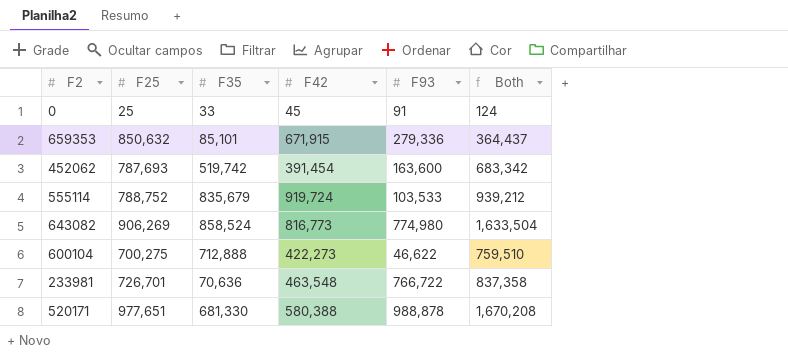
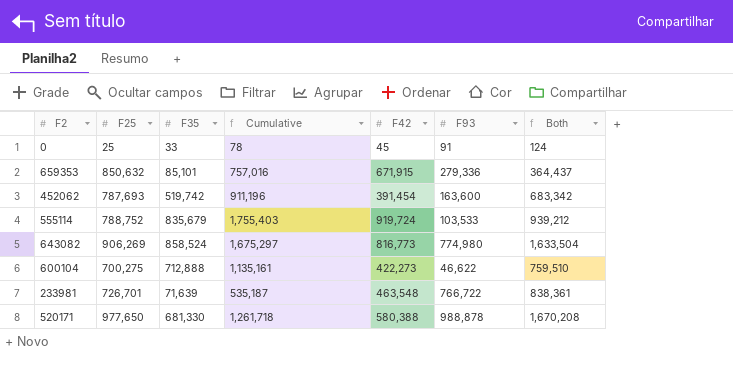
column Cumulative | formula: none -> [F35] + [F42]
233981 | F35: 70,636 -> 71,639
233981 | Both: 837,358 -> 838,361
520171 | F25: 977,651 -> 977,650

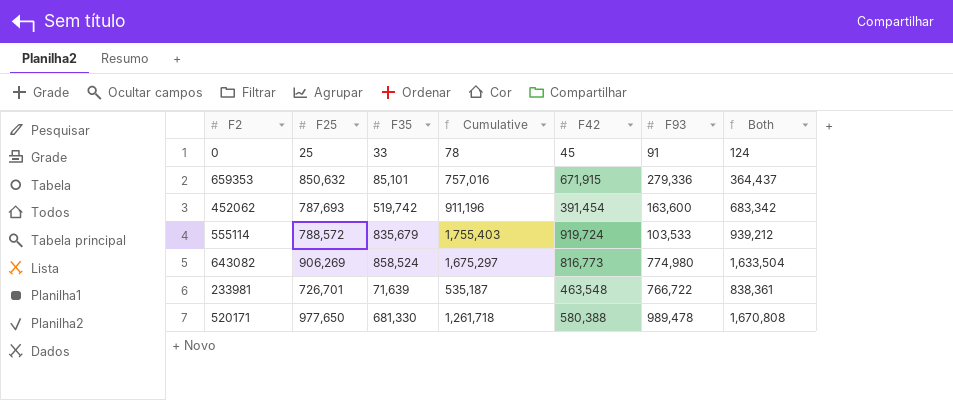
row 600104: 700,275 | 712,888 | 1,135,161 | 422,273 | 46,622 | 759,510 -> none
555114 | F25: 788,752 -> 788,572
520171 | F93: 988,878 -> 989,478
520171 | Both: 1,670,208 -> 1,670,808

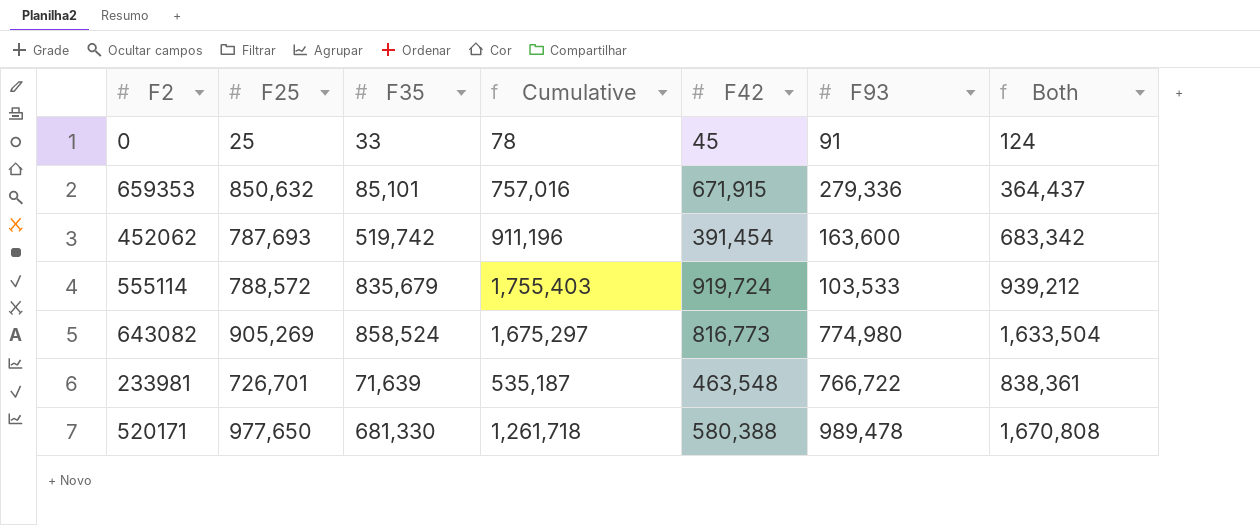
643082 | F25: 906,269 -> 905,269

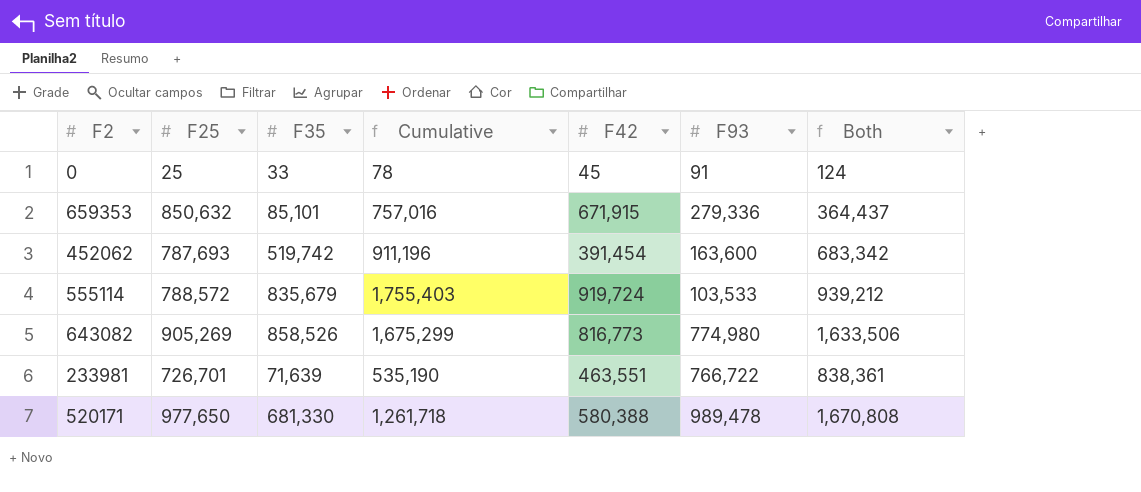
643082 | F35: 858,524 -> 858,526
643082 | Cumulative: 1,675,297 -> 1,675,299
643082 | Both: 1,633,504 -> 1,633,506
233981 | Cumulative: 535,187 -> 535,190
233981 | F42: 463,548 -> 463,551

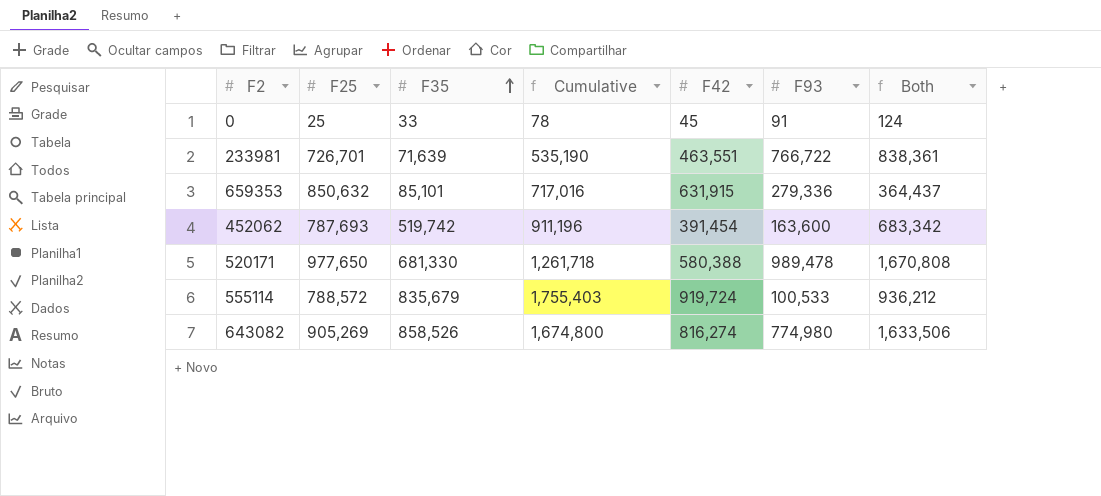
row order: none -> F35 ascending
659353 | Cumulative: 757,016 -> 717,016
659353 | F42: 671,915 -> 631,915
555114 | F93: 103,533 -> 100,533
555114 | Both: 939,212 -> 936,212
643082 | Cumulative: 1,675,299 -> 1,674,800
643082 | F42: 816,773 -> 816,274

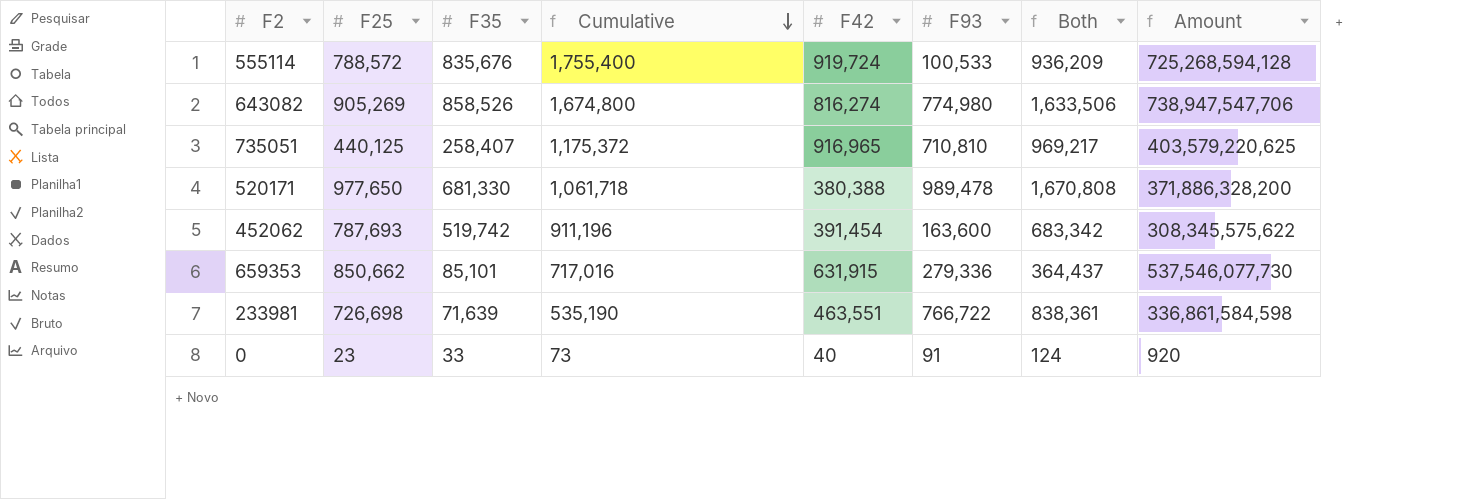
row order: F35 ascending -> Cumulative descending
column Amount | formula: none -> [F25] * [F42]
555114 | F35: 835,679 -> 835,676
555114 | Cumulative: 1,755,403 -> 1,755,400
555114 | Both: 936,212 -> 936,209
row 735051: none -> 440,125 | 258,407 | 1,175,372 | 916,965 | 710,810 | 969,217 | 403,579,220,625
520171 | Cumulative: 1,261,718 -> 1,061,718
520171 | F42: 580,388 -> 380,388
659353 | F25: 850,632 -> 850,662
233981 | F25: 726,701 -> 726,698
0 | F25: 25 -> 23
0 | Cumulative: 78 -> 73
0 | F42: 45 -> 40

